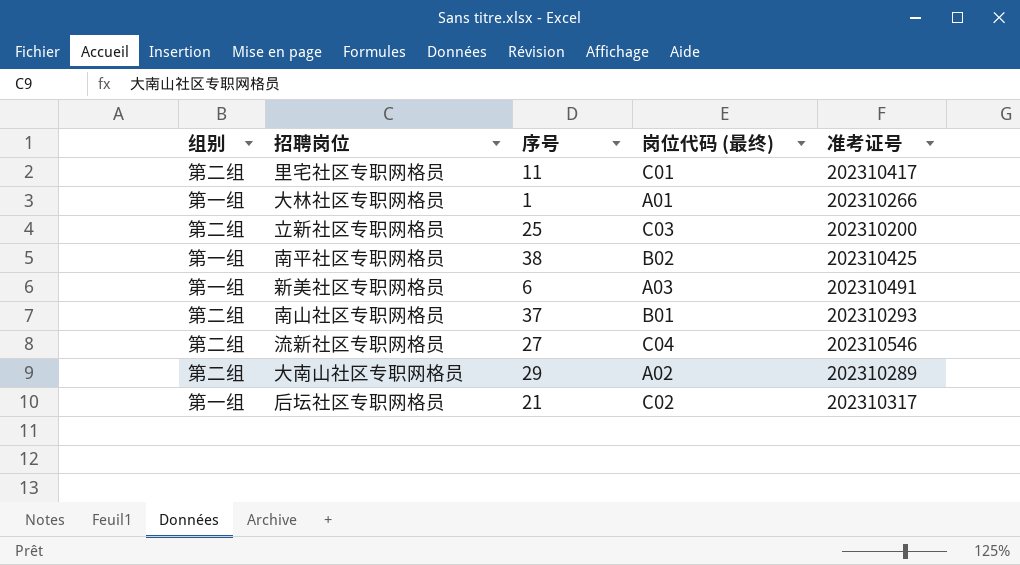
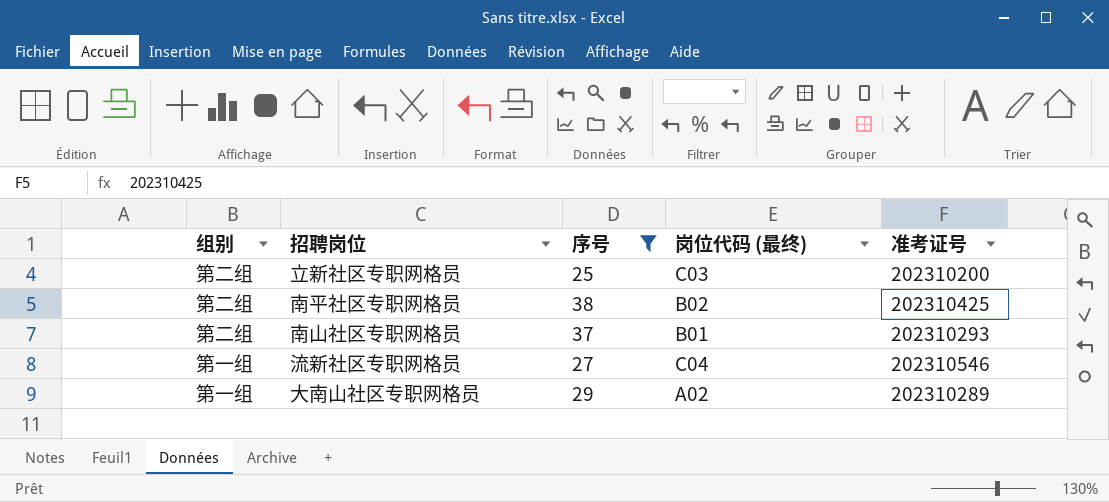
filter: none -> 序号 >= 25
南平社区专职网格员 | 组别: 第一组 -> 第二组
流新社区专职网格员 | 组别: 第二组 -> 第一组
大南山社区专职网格员 | 组别: 第二组 -> 第一组

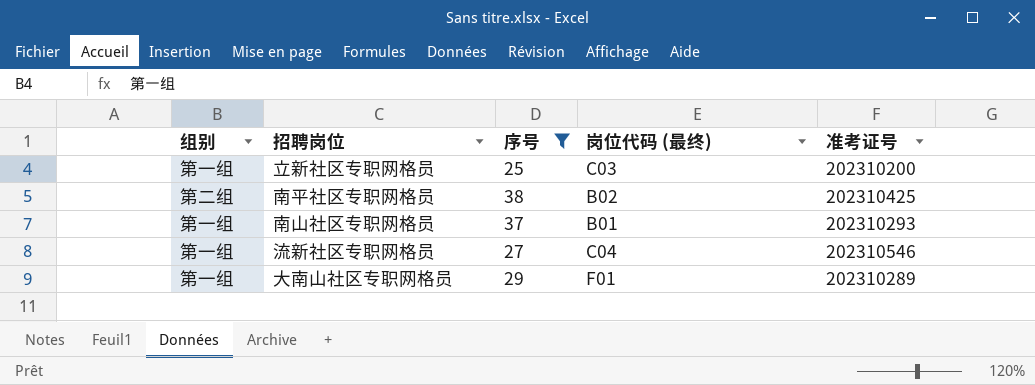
立新社区专职网格员 | 组别: 第二组 -> 第一组
南山社区专职网格员 | 组别: 第二组 -> 第一组
大南山社区专职网格员 | 岗位代码 (最终): A02 -> F01

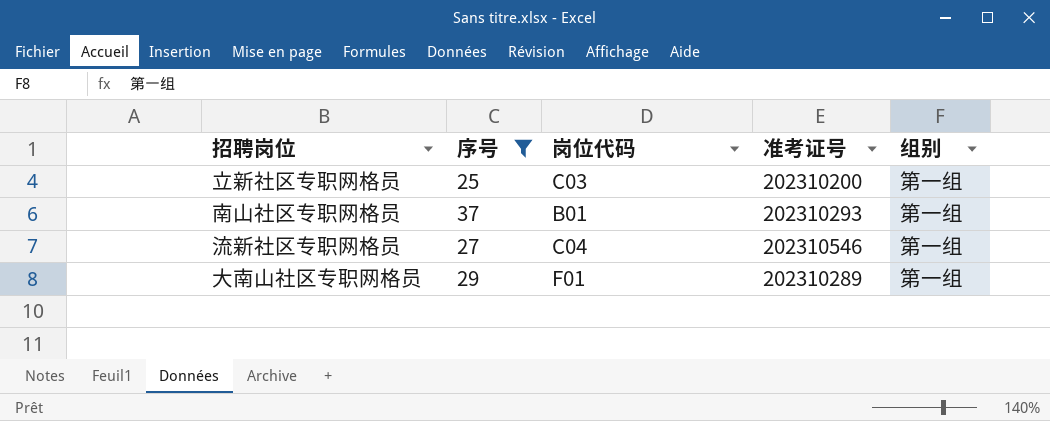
column name: 岗位代码 (最终) -> 岗位代码
column 组别 | position: 1 -> 5
row 南平社区专职网格员: 第二组 | 38 | B02 | 202310425 -> none

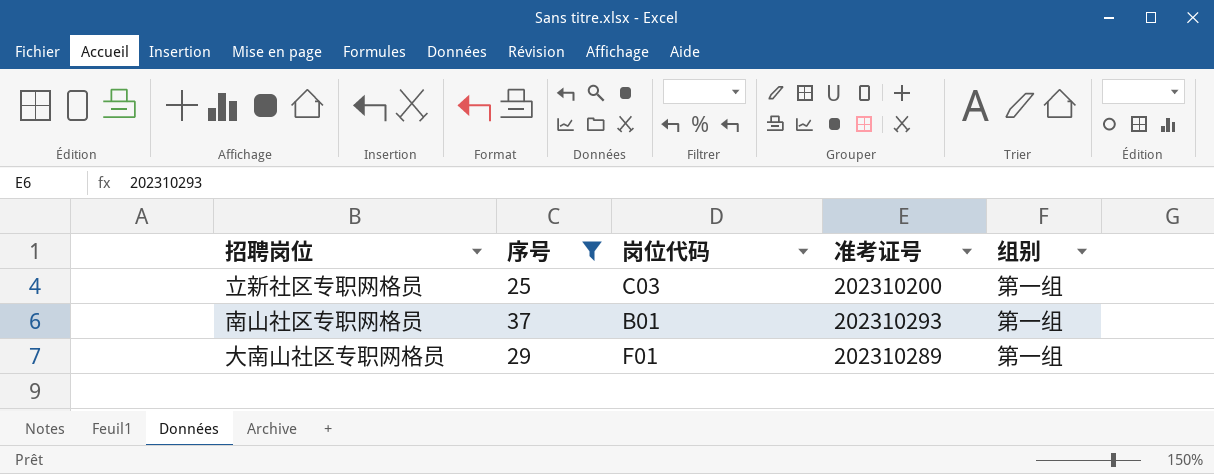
row 流新社区专职网格员: 27 | C04 | 202310546 | 第一组 -> none

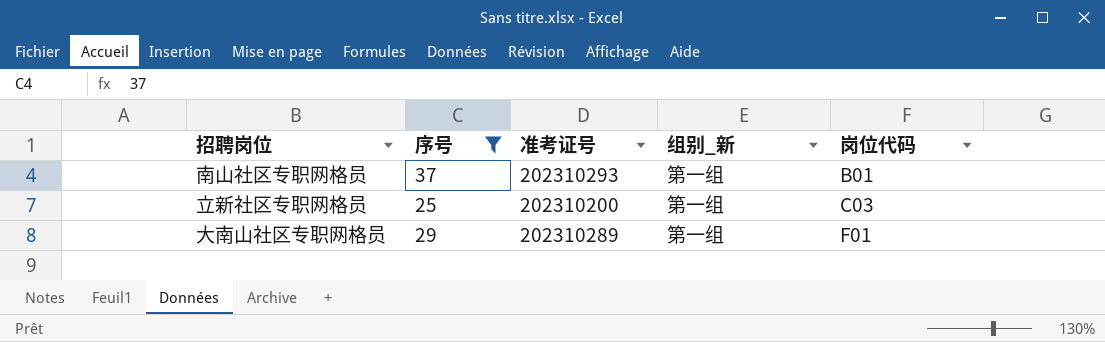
row order: none -> 岗位代码 ascending
column name: 组别 -> 组别_新
column 岗位代码 | position: 3 -> 5

